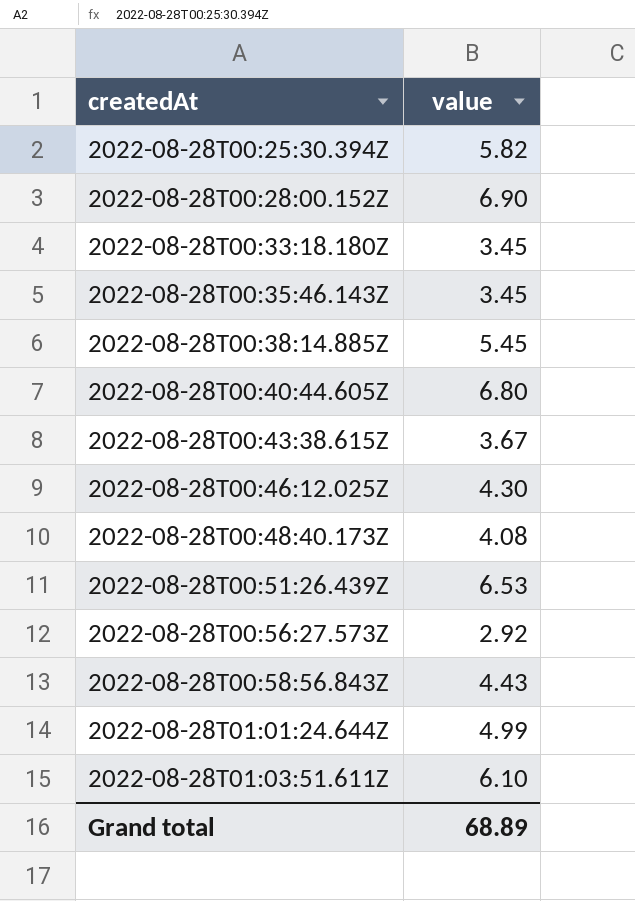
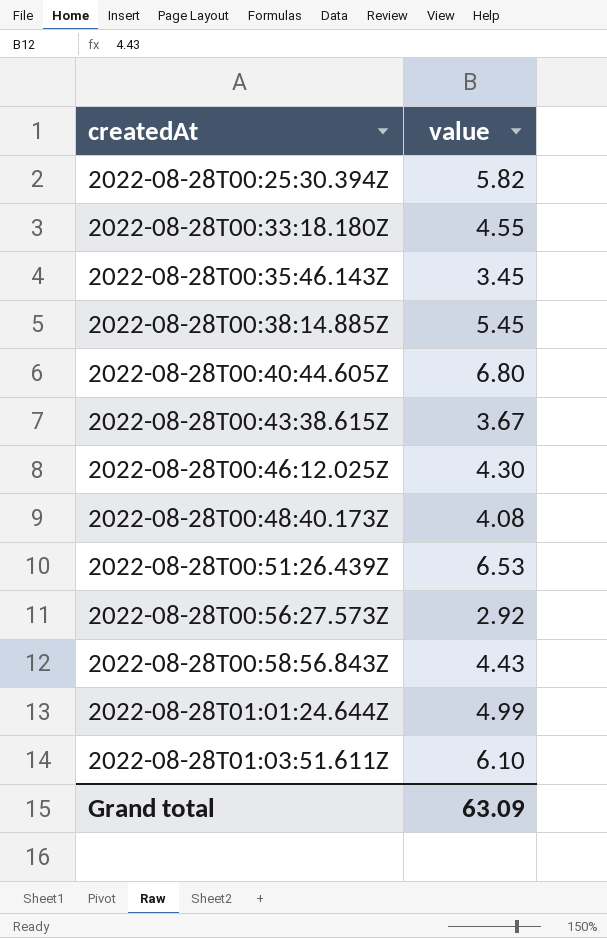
row 2022-08-28T00:28:00.152Z: 6.90 -> none
2022-08-28T00:33:18.180Z | value: 3.45 -> 4.55
Grand total | value: 68.89 -> 63.09

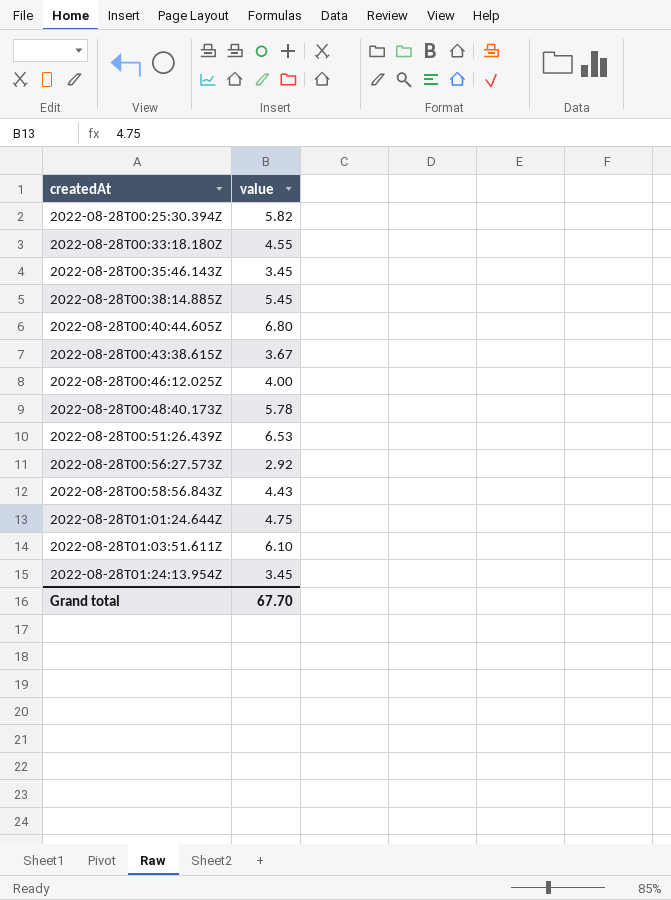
2022-08-28T00:46:12.025Z | value: 4.30 -> 4.00
2022-08-28T00:48:40.173Z | value: 4.08 -> 5.78
2022-08-28T01:01:24.644Z | value: 4.99 -> 4.75
row 2022-08-28T01:24:13.954Z: none -> 3.45
Grand total | value: 63.09 -> 67.70

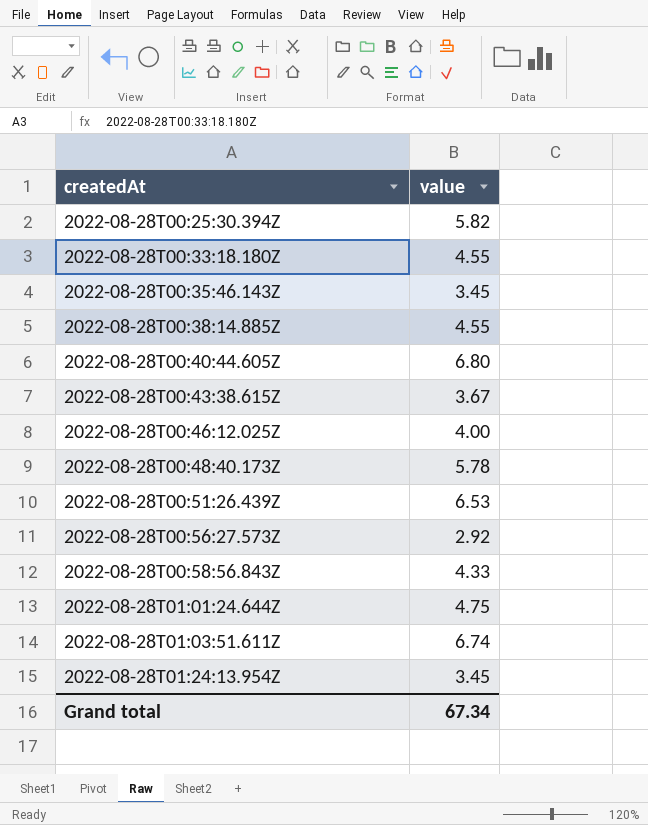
2022-08-28T00:38:14.885Z | value: 5.45 -> 4.55
2022-08-28T00:58:56.843Z | value: 4.43 -> 4.33
2022-08-28T01:03:51.611Z | value: 6.10 -> 6.74
Grand total | value: 67.70 -> 67.34

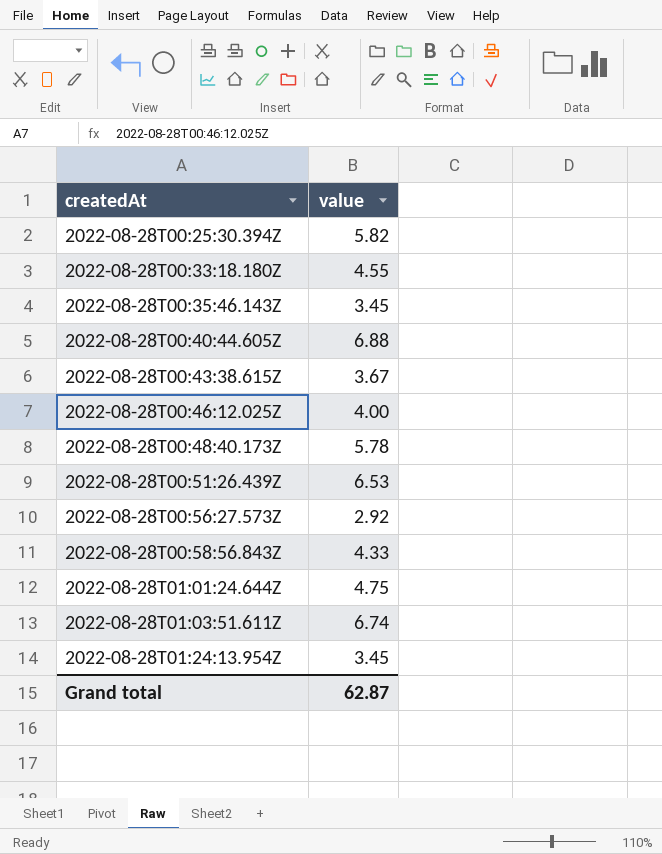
row 2022-08-28T00:38:14.885Z: 4.55 -> none
2022-08-28T00:40:44.605Z | value: 6.80 -> 6.88
Grand total | value: 67.34 -> 62.87

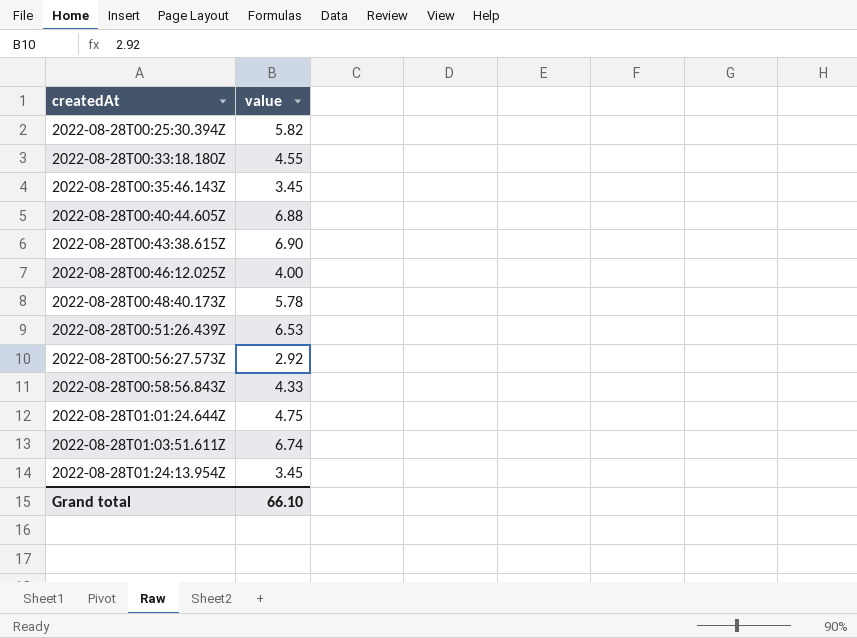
2022-08-28T00:43:38.615Z | value: 3.67 -> 6.90
Grand total | value: 62.87 -> 66.10

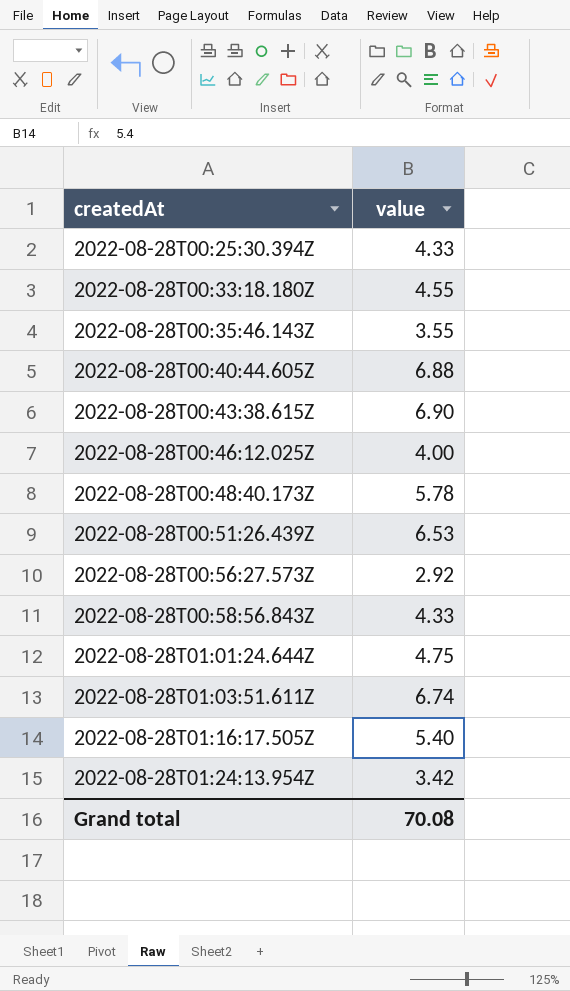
2022-08-28T00:25:30.394Z | value: 5.82 -> 4.33
2022-08-28T00:35:46.143Z | value: 3.45 -> 3.55
row 2022-08-28T01:16:17.505Z: none -> 5.40
2022-08-28T01:24:13.954Z | value: 3.45 -> 3.42
Grand total | value: 66.10 -> 70.08

